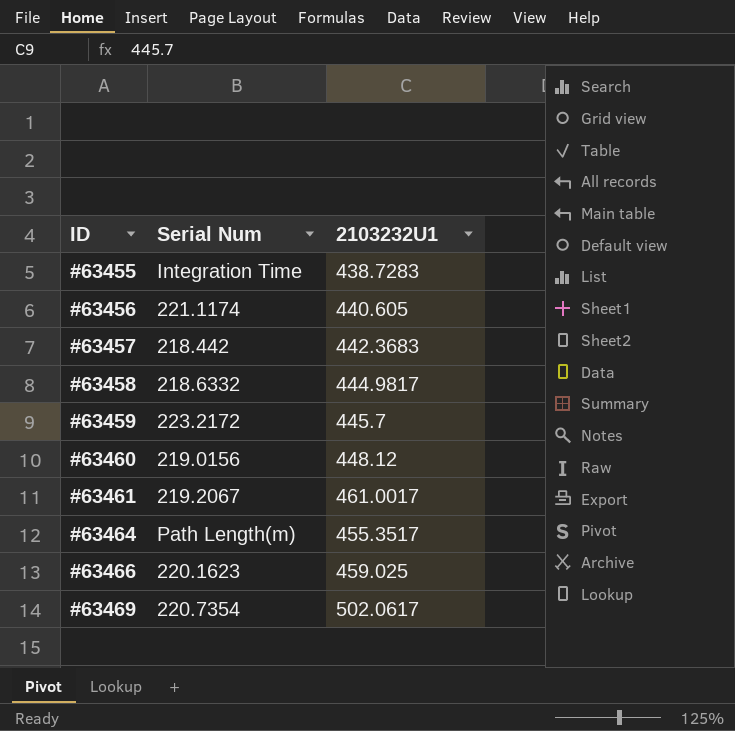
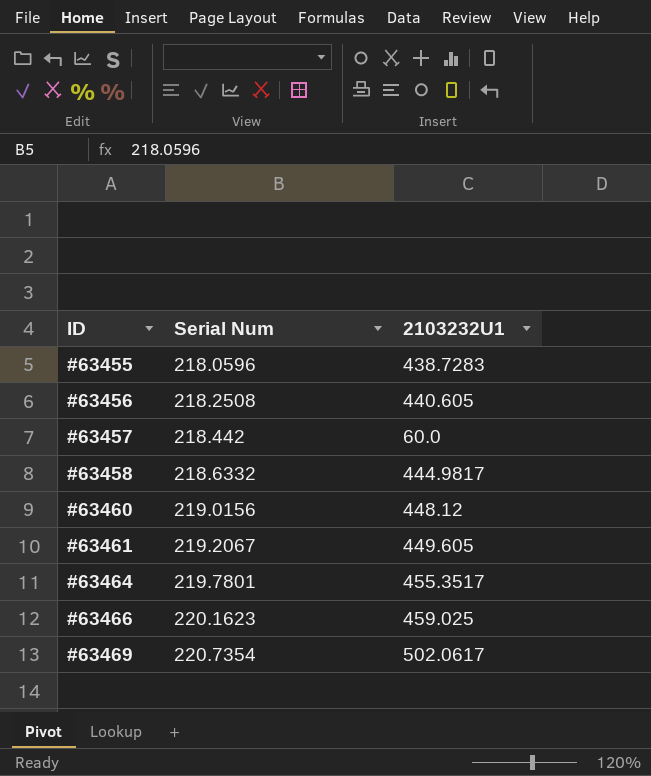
row #63459: 223.2172 | 445.7 -> none
#63455 | Serial Num: Integration Time -> 218.0596
#63456 | Serial Num: 221.1174 -> 218.2508
#63457 | 2103232U1: 442.3683 -> 60.0
#63461 | 2103232U1: 461.0017 -> 449.605
#63464 | Serial Num: Path Length(m) -> 219.7801

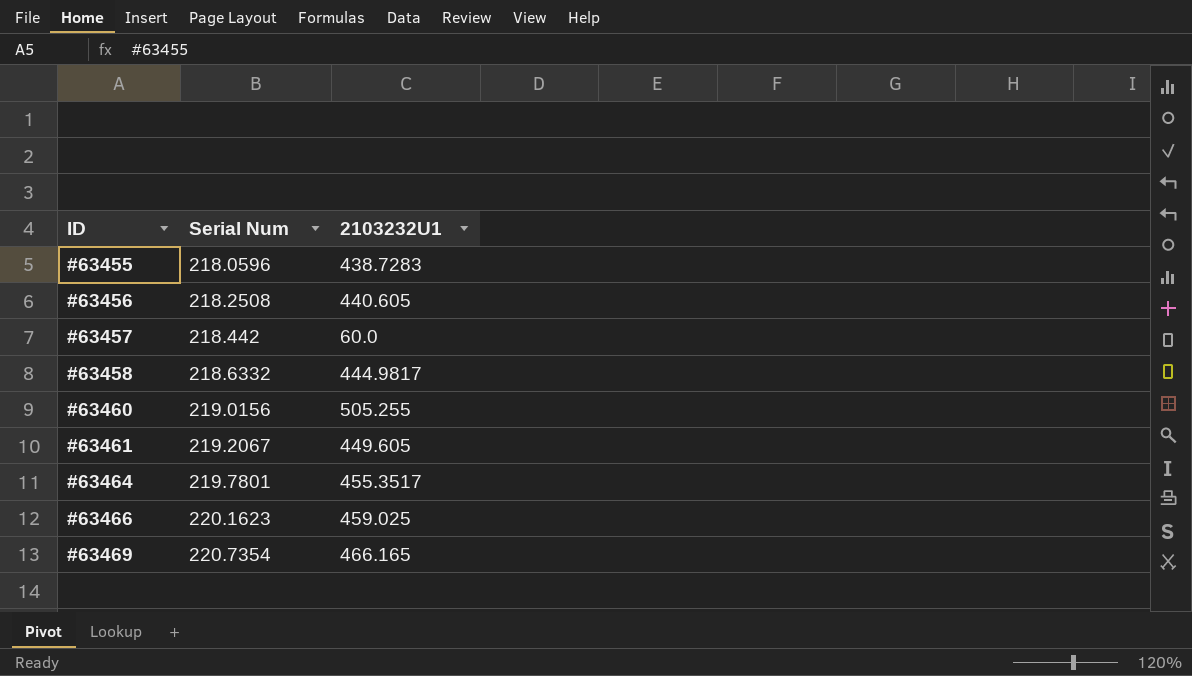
#63460 | 2103232U1: 448.12 -> 505.255
#63469 | 2103232U1: 502.0617 -> 466.165

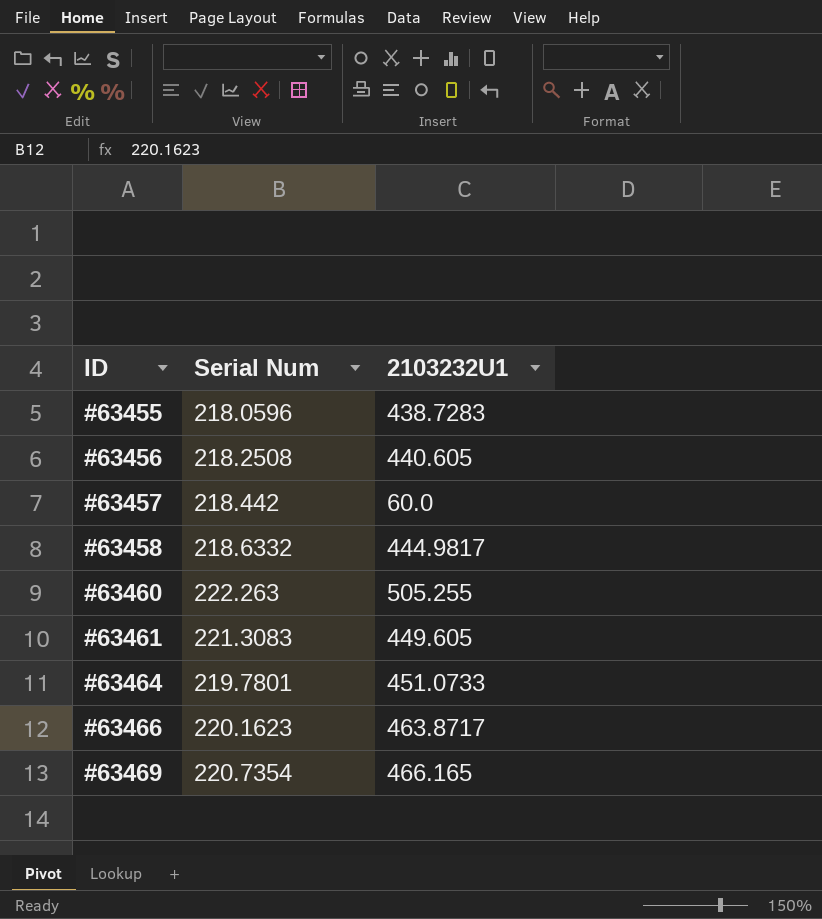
#63460 | Serial Num: 219.0156 -> 222.263
#63461 | Serial Num: 219.2067 -> 221.3083
#63464 | 2103232U1: 455.3517 -> 451.0733
#63466 | 2103232U1: 459.025 -> 463.8717

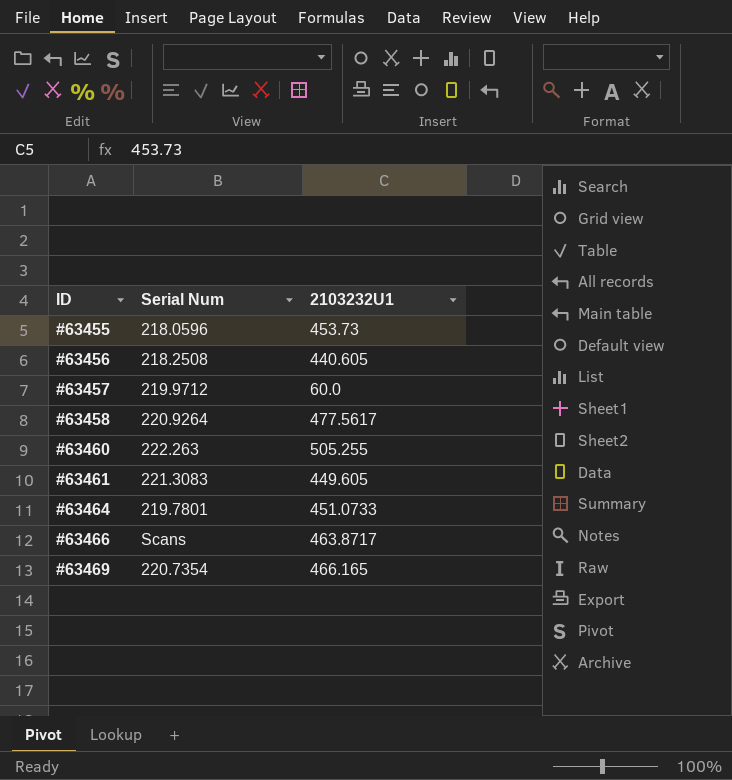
#63455 | 2103232U1: 438.7283 -> 453.73
#63457 | Serial Num: 218.442 -> 219.9712
#63458 | Serial Num: 218.6332 -> 220.9264
#63458 | 2103232U1: 444.9817 -> 477.5617
#63466 | Serial Num: 220.1623 -> Scans

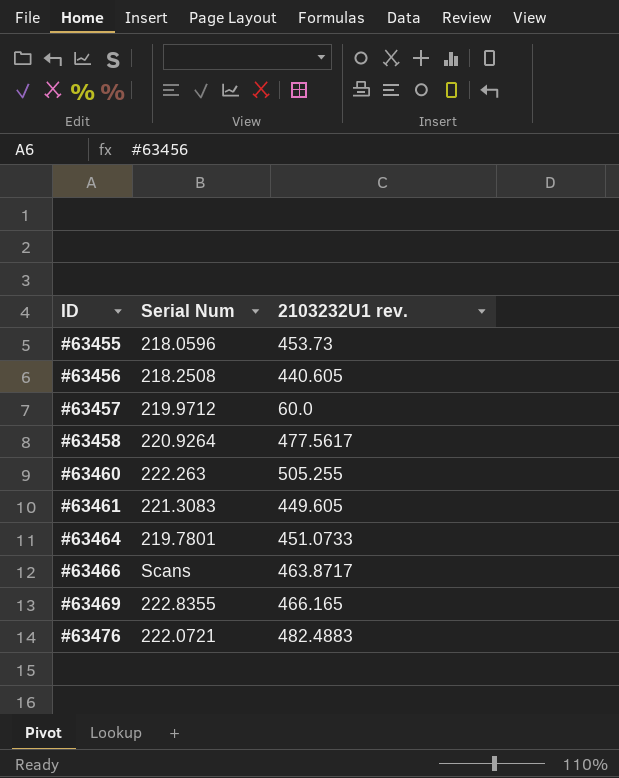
column name: 2103232U1 -> 2103232U1 rev.
#63469 | Serial Num: 220.7354 -> 222.8355
row #63476: none -> 222.0721 | 482.4883

